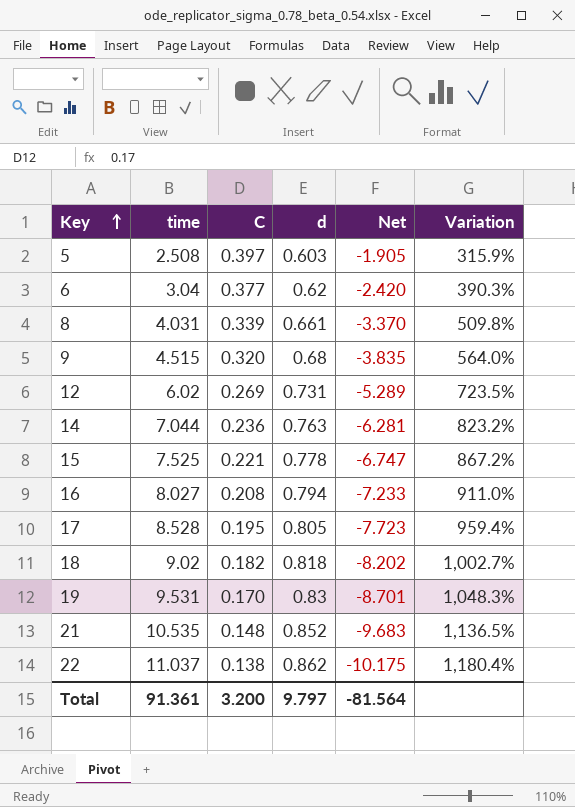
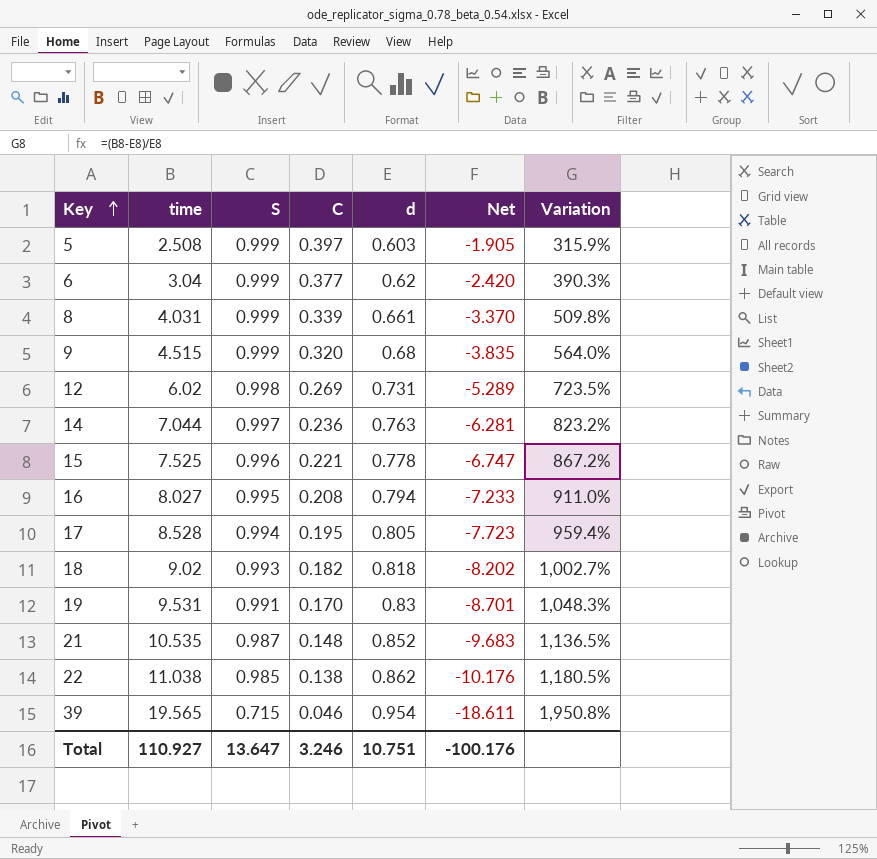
column S | position: none -> 3
22 | time: 11.037 -> 11.038
22 | Net: -10.175 -> -10.176
22 | Variation: 1,180.4% -> 1,180.5%
row 39: none -> 19.565 | 0.715 | 0.046 | 0.954 | -18.611 | 1,950.8%
Total | time: 91.361 -> 110.927
Total | C: 3.200 -> 3.246
Total | d: 9.797 -> 10.751
Total | Net: -81.564 -> -100.176

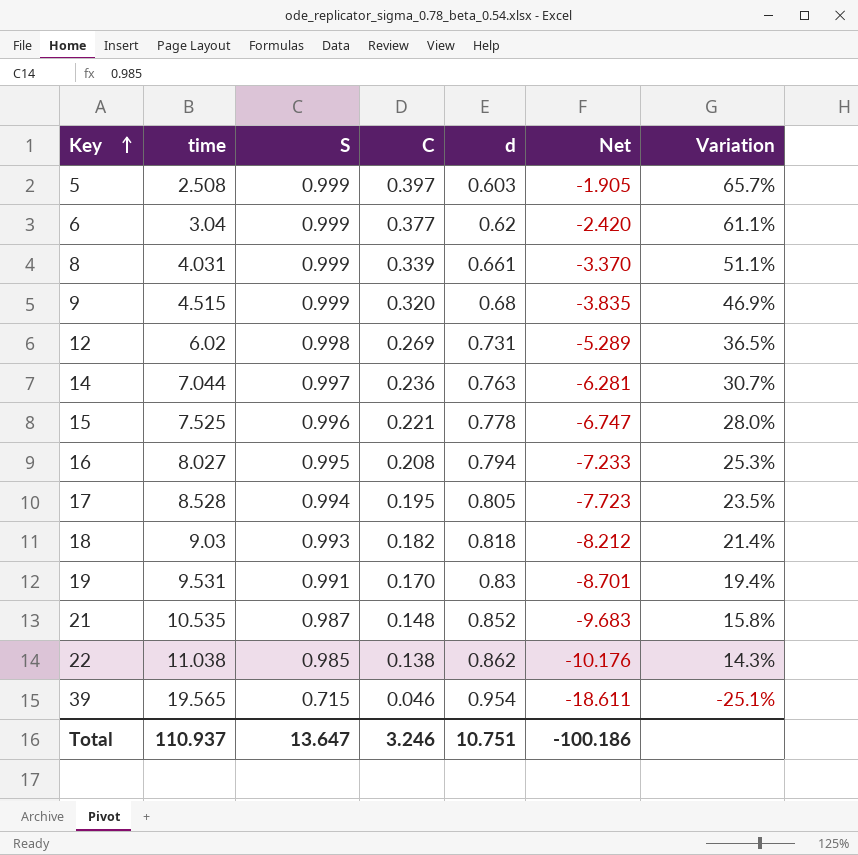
column Variation | formula: ([time] - [d]) / [d] -> ([S] - [d]) / [d]
18 | time: 9.02 -> 9.03
18 | Net: -8.202 -> -8.212
Total | time: 110.927 -> 110.937
Total | Net: -100.176 -> -100.186

